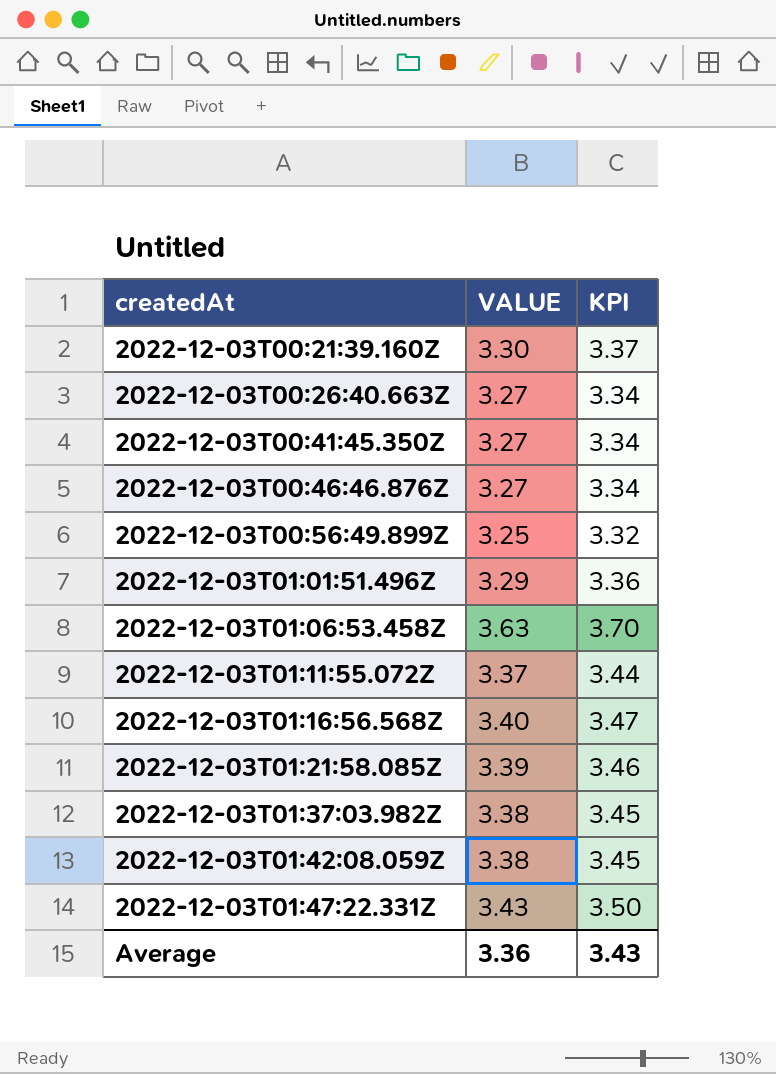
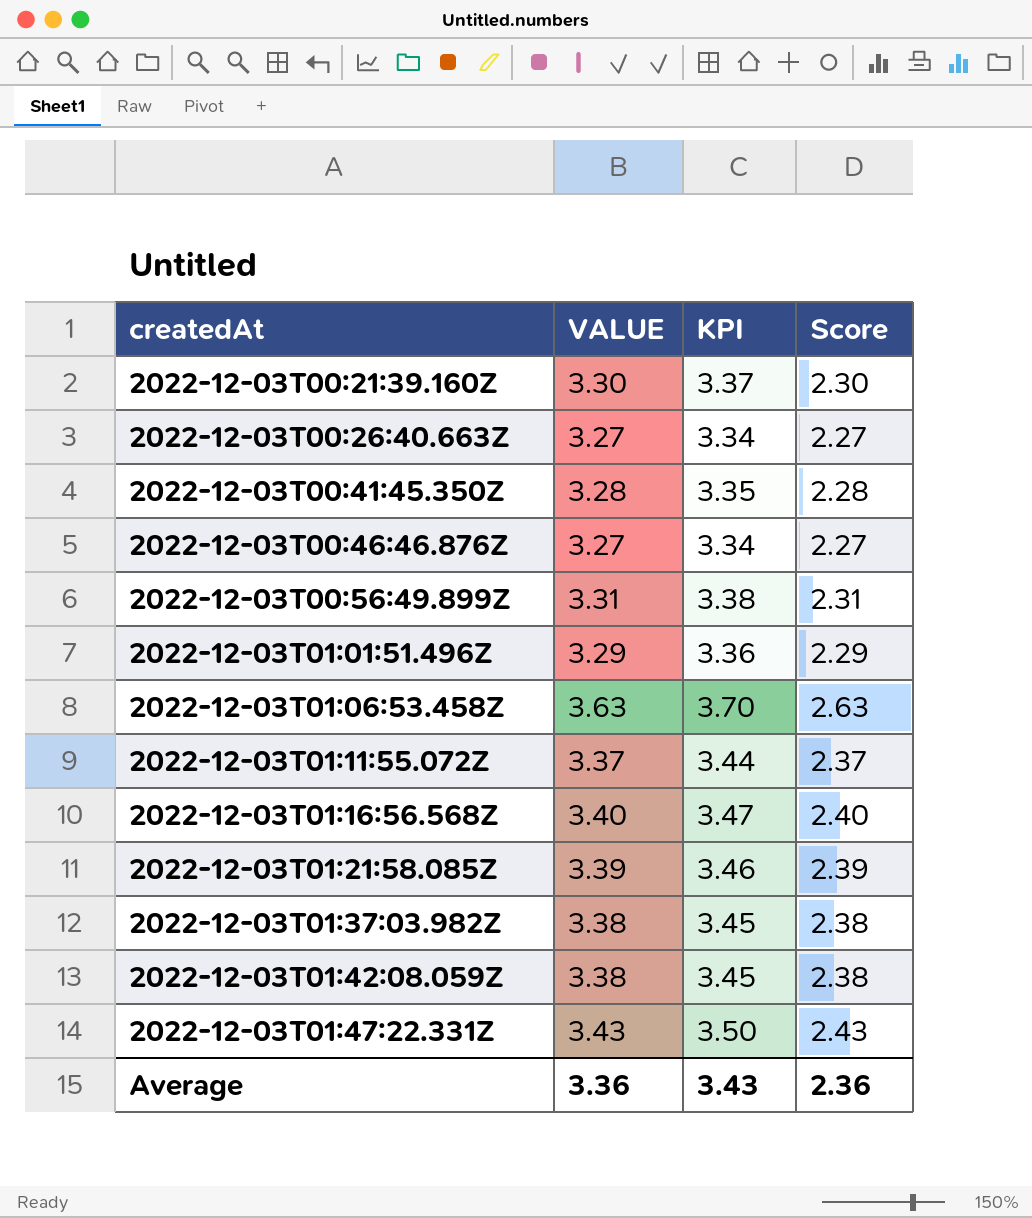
column Score | formula: none -> [VALUE] - 1
2022-12-03T00:41:45.350Z | VALUE: 3.27 -> 3.28
2022-12-03T00:41:45.350Z | KPI: 3.34 -> 3.35
2022-12-03T00:56:49.899Z | VALUE: 3.25 -> 3.31
2022-12-03T00:56:49.899Z | KPI: 3.32 -> 3.38

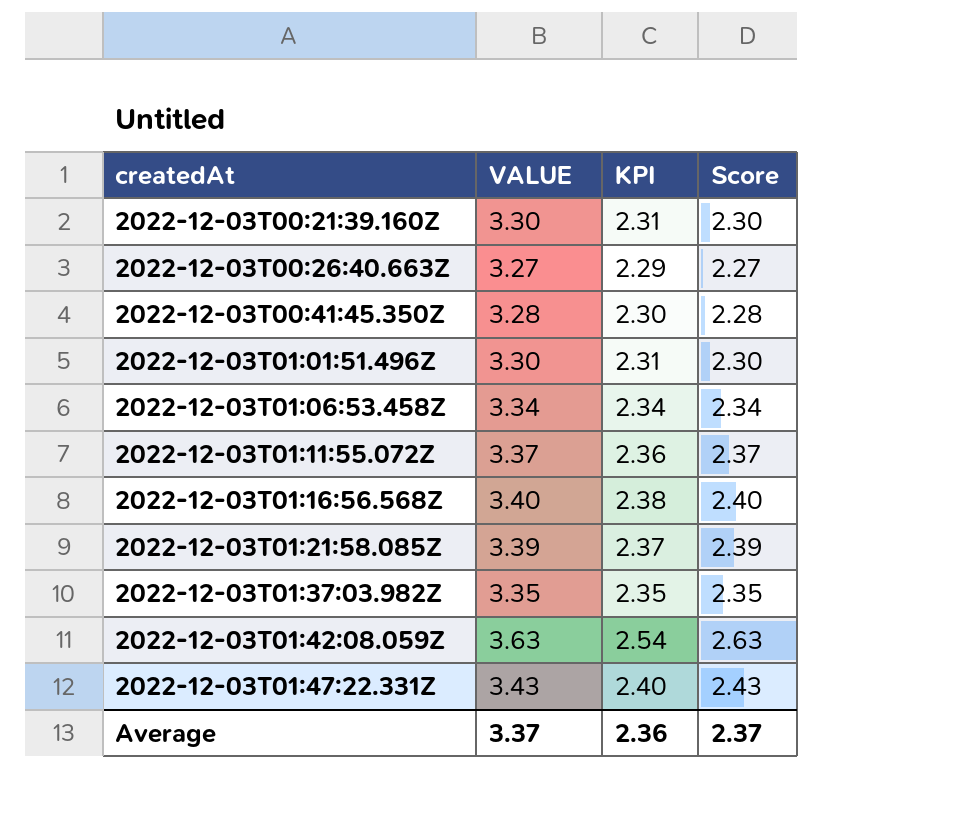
column KPI | formula: [VALUE] * 1.02 -> [VALUE] * 0.7
row 2022-12-03T00:46:46.876Z: 3.27 | 3.34 | 2.27 -> none
row 2022-12-03T00:56:49.899Z: 3.31 | 3.38 | 2.31 -> none
2022-12-03T01:01:51.496Z | VALUE: 3.29 -> 3.30
2022-12-03T01:01:51.496Z | Score: 2.29 -> 2.30
2022-12-03T01:06:53.458Z | VALUE: 3.63 -> 3.34
2022-12-03T01:06:53.458Z | Score: 2.63 -> 2.34
2022-12-03T01:37:03.982Z | VALUE: 3.38 -> 3.35
2022-12-03T01:37:03.982Z | Score: 2.38 -> 2.35
2022-12-03T01:42:08.059Z | VALUE: 3.38 -> 3.63
2022-12-03T01:42:08.059Z | Score: 2.38 -> 2.63
Average | VALUE: 3.36 -> 3.37
Average | KPI: 3.43 -> 2.36
Average | Score: 2.36 -> 2.37

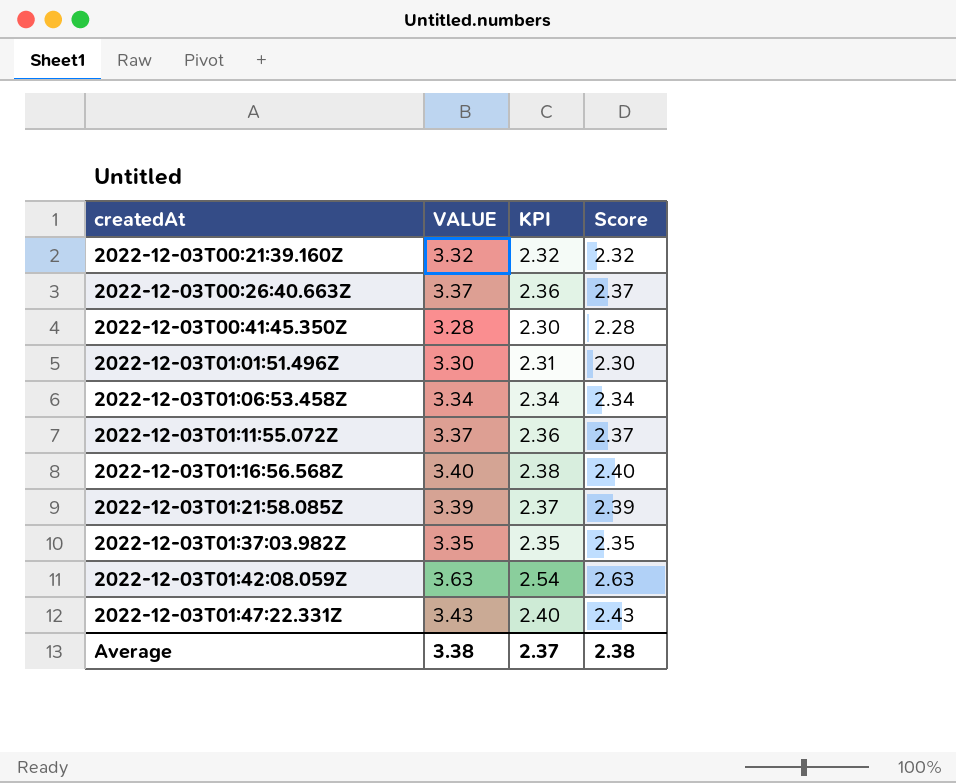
2022-12-03T00:21:39.160Z | VALUE: 3.30 -> 3.32
2022-12-03T00:21:39.160Z | KPI: 2.31 -> 2.32
2022-12-03T00:21:39.160Z | Score: 2.30 -> 2.32
2022-12-03T00:26:40.663Z | VALUE: 3.27 -> 3.37
2022-12-03T00:26:40.663Z | KPI: 2.29 -> 2.36
2022-12-03T00:26:40.663Z | Score: 2.27 -> 2.37
Average | VALUE: 3.37 -> 3.38
Average | KPI: 2.36 -> 2.37
Average | Score: 2.37 -> 2.38

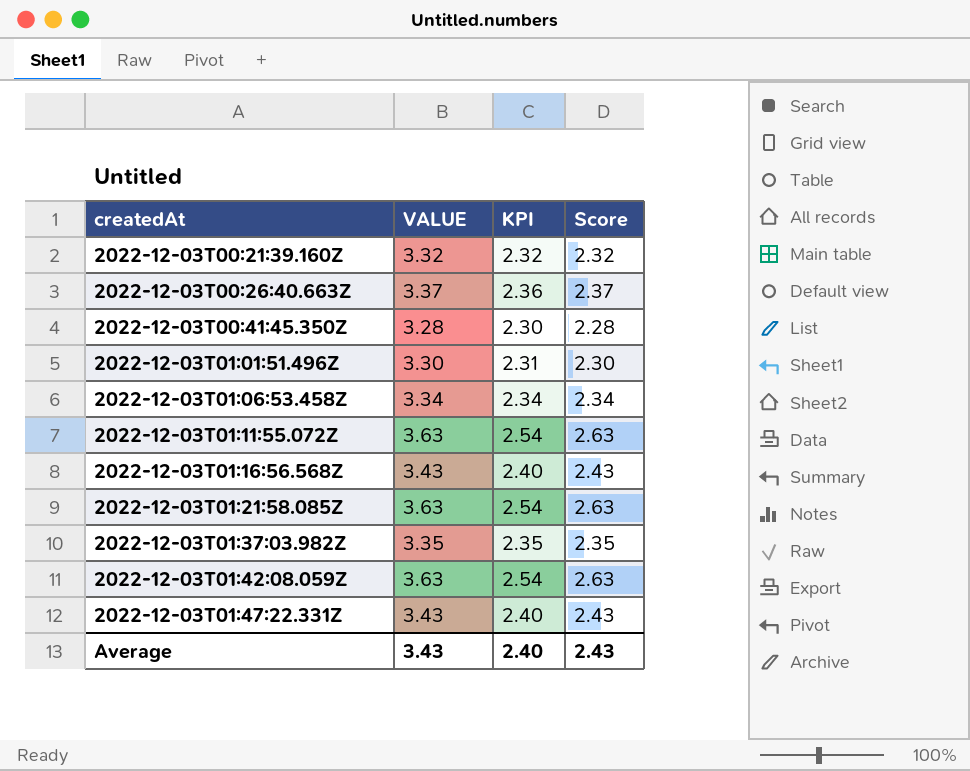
2022-12-03T01:11:55.072Z | VALUE: 3.37 -> 3.63
2022-12-03T01:11:55.072Z | KPI: 2.36 -> 2.54
2022-12-03T01:11:55.072Z | Score: 2.37 -> 2.63
2022-12-03T01:16:56.568Z | VALUE: 3.40 -> 3.43
2022-12-03T01:16:56.568Z | KPI: 2.38 -> 2.40
2022-12-03T01:16:56.568Z | Score: 2.40 -> 2.43
2022-12-03T01:21:58.085Z | VALUE: 3.39 -> 3.63
2022-12-03T01:21:58.085Z | KPI: 2.37 -> 2.54
2022-12-03T01:21:58.085Z | Score: 2.39 -> 2.63
Average | VALUE: 3.38 -> 3.43
Average | KPI: 2.37 -> 2.40
Average | Score: 2.38 -> 2.43

